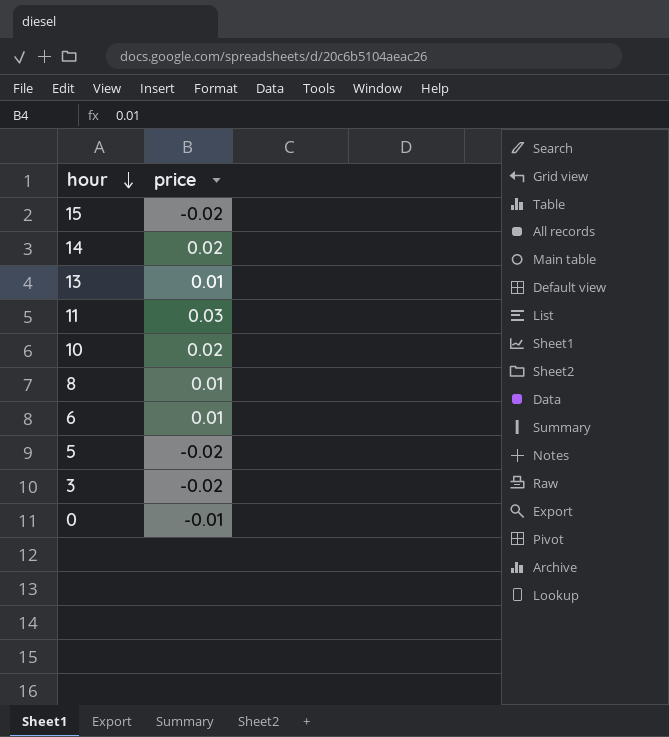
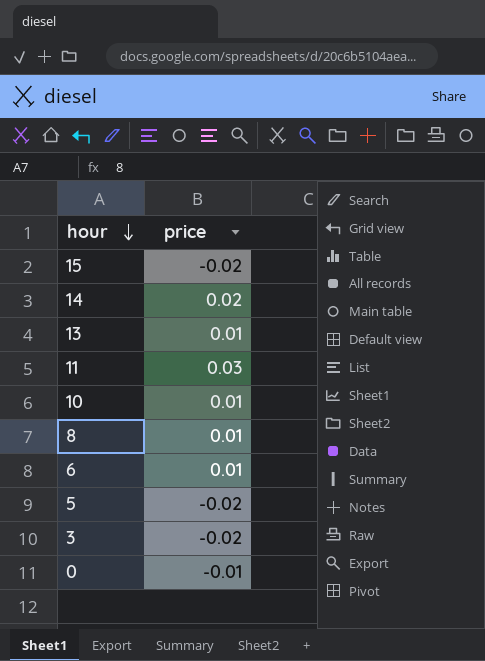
10 | price: 0.02 -> 0.01

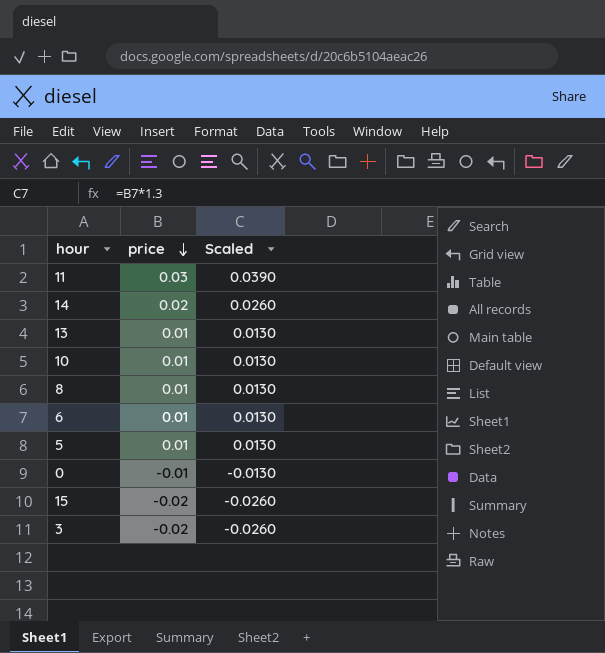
row order: hour descending -> price descending
column Scaled | formula: none -> [price] * 1.3
5 | price: -0.02 -> 0.01

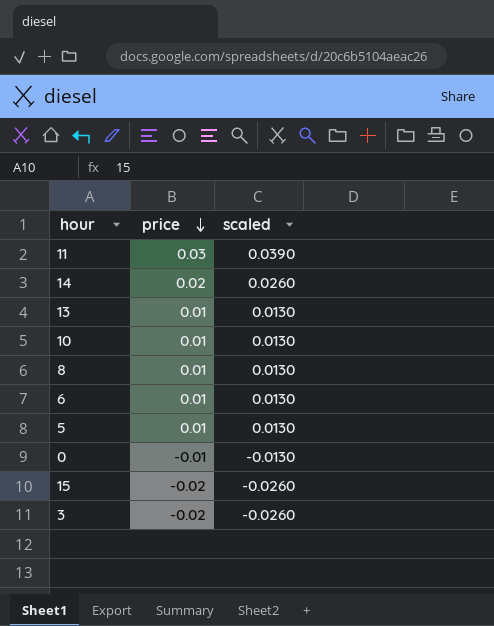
column name: Scaled -> scaled

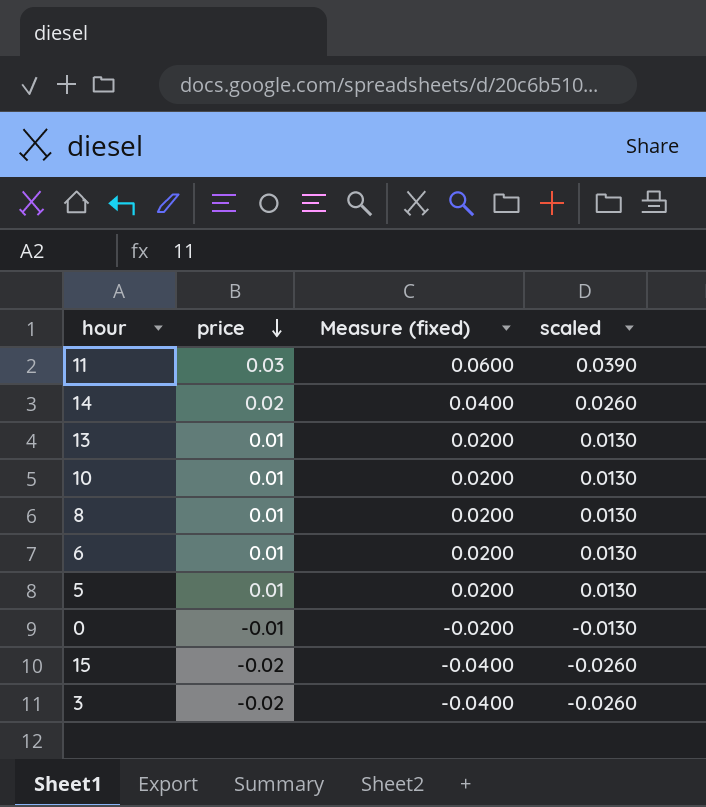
column Measure (fixed) | formula: none -> [price] * 2

